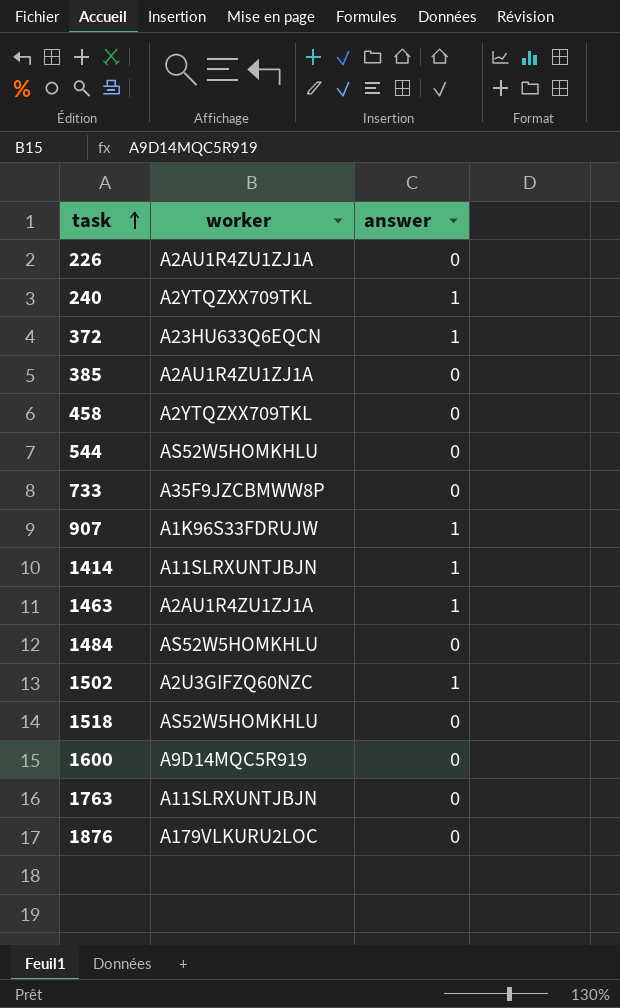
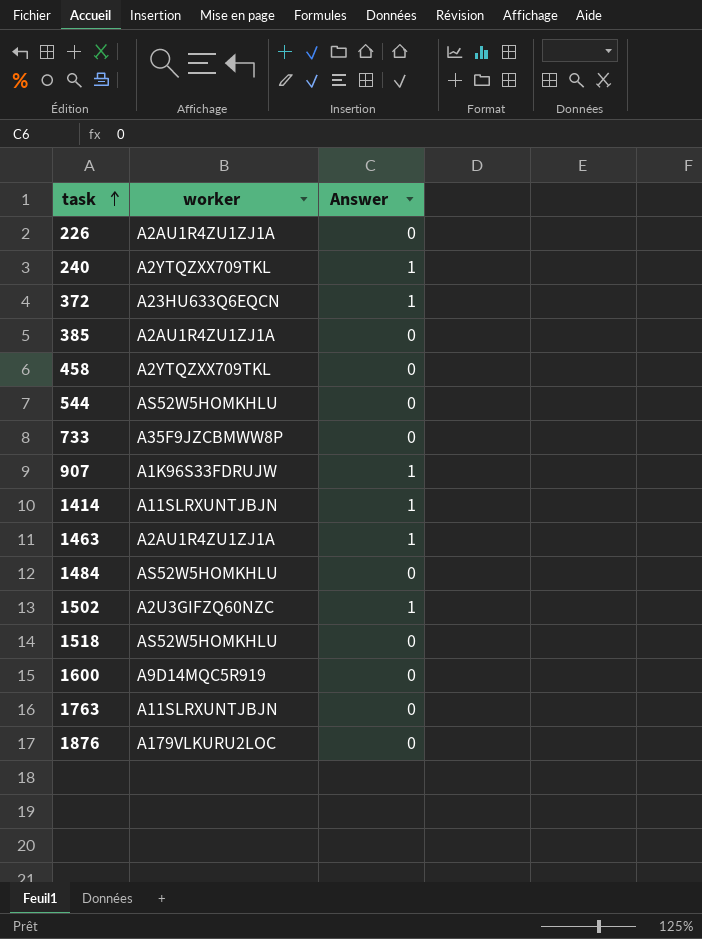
column name: answer -> Answer

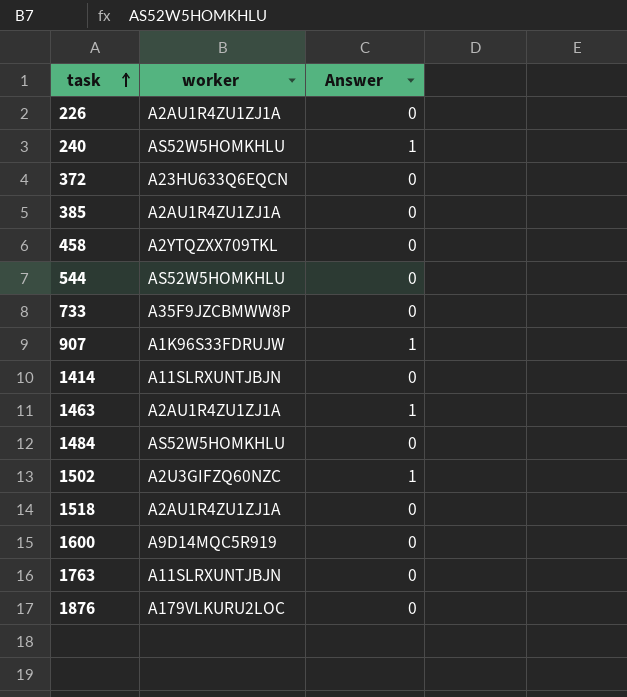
240 | worker: A2YTQZXX709TKL -> AS52W5HOMKHLU
372 | Answer: 1 -> 0
1414 | Answer: 1 -> 0
1518 | worker: AS52W5HOMKHLU -> A2AU1R4ZU1ZJ1A

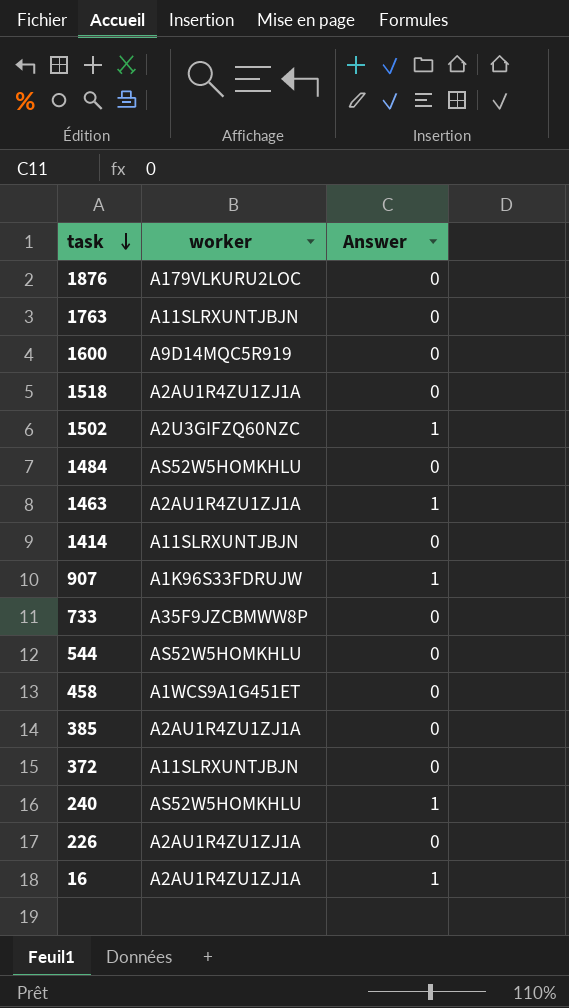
row order: task ascending -> task descending
458 | worker: A2YTQZXX709TKL -> A1WCS9A1G451ET
372 | worker: A23HU633Q6EQCN -> A11SLRXUNTJBJN
row 16: none -> A2AU1R4ZU1ZJ1A | 1

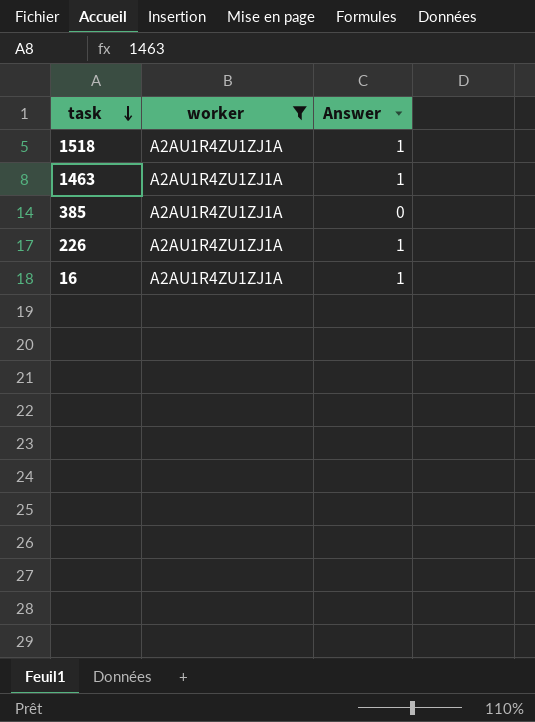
filter: none -> worker = A2AU1R4ZU1ZJ1A
1518 | Answer: 0 -> 1
226 | Answer: 0 -> 1

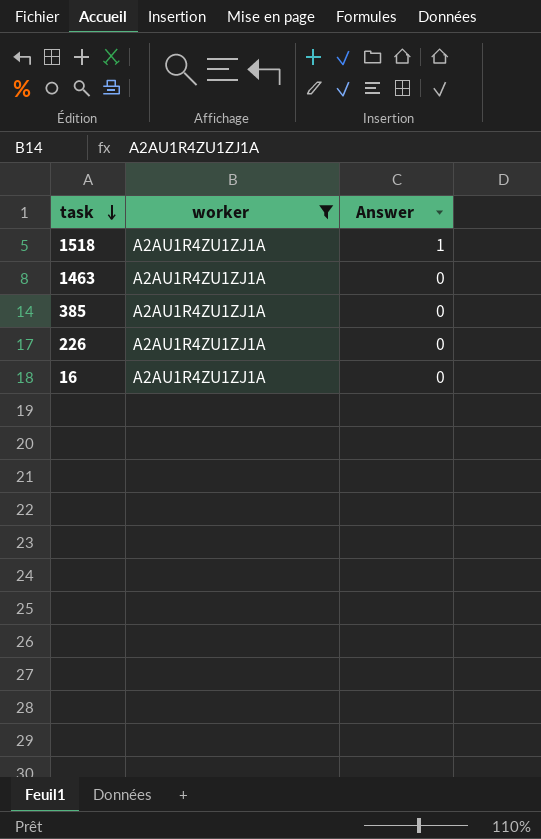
1463 | Answer: 1 -> 0
226 | Answer: 1 -> 0
16 | Answer: 1 -> 0

